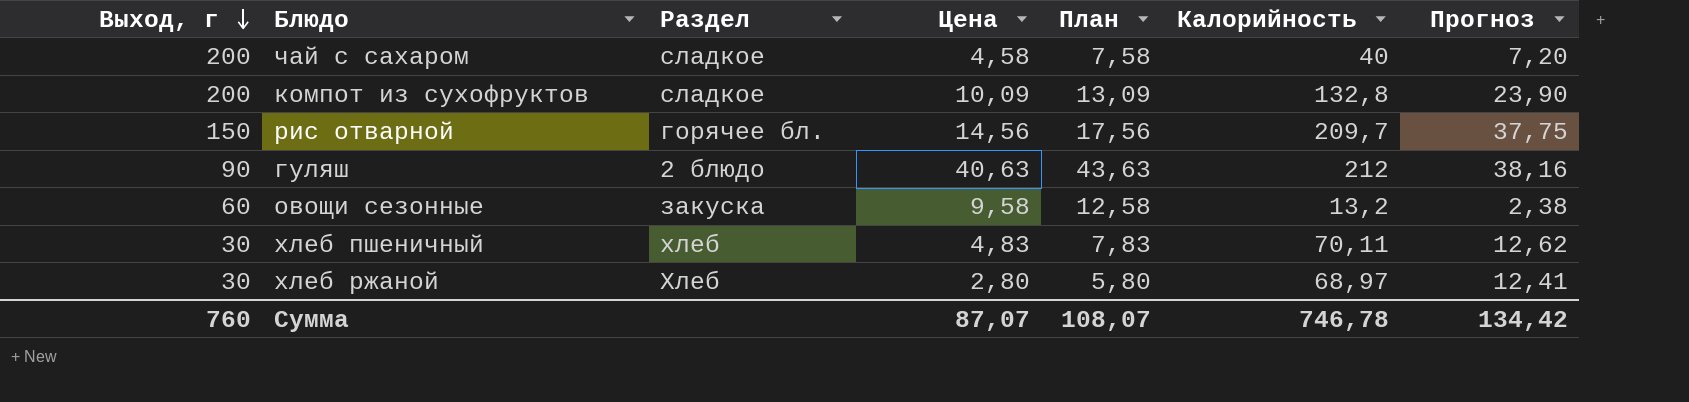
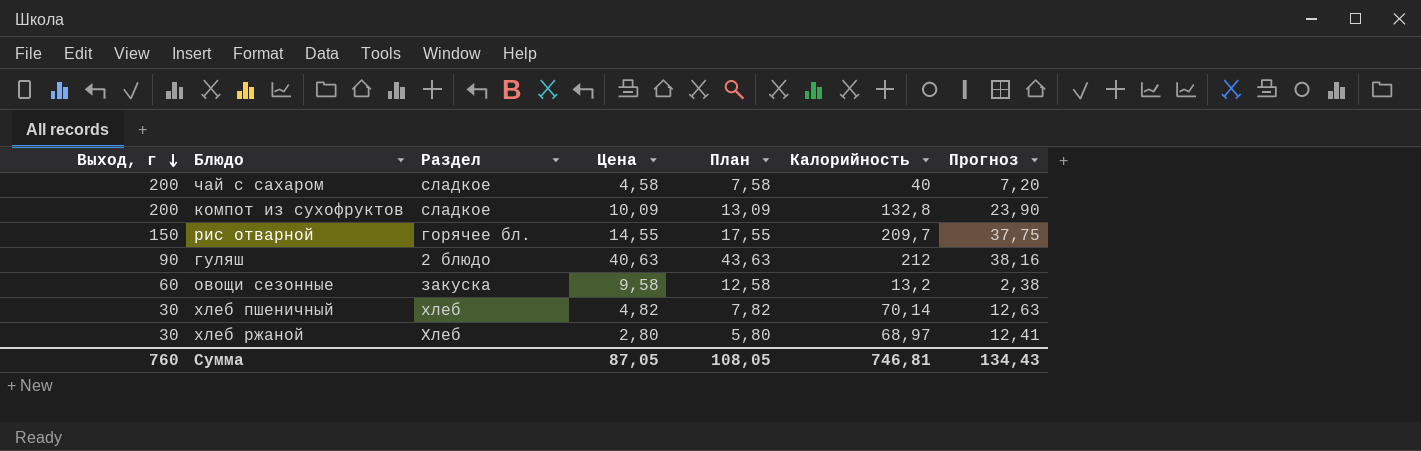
рис отварной | Цена: 14,56 -> 14,55
рис отварной | План: 17,56 -> 17,55
хлеб пшеничный | Цена: 4,83 -> 4,82
хлеб пшеничный | План: 7,83 -> 7,82
хлеб пшеничный | Калорийность: 70,11 -> 70,14
хлеб пшеничный | Прогноз: 12,62 -> 12,63
Сумма | Цена: 87,07 -> 87,05
Сумма | План: 108,07 -> 108,05
Сумма | Калорийность: 746,78 -> 746,81
Сумма | Прогноз: 134,42 -> 134,43

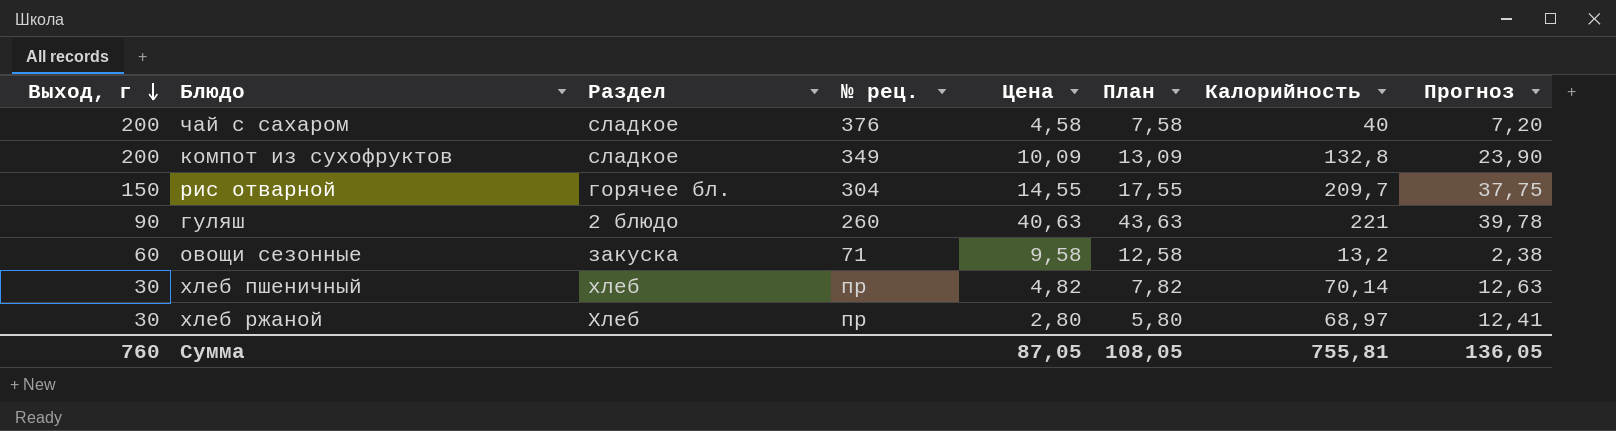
column № рец. | position: none -> 4
гуляш | Калорийность: 212 -> 221
гуляш | Прогноз: 38,16 -> 39,78
Сумма | Калорийность: 746,81 -> 755,81
Сумма | Прогноз: 134,43 -> 136,05

